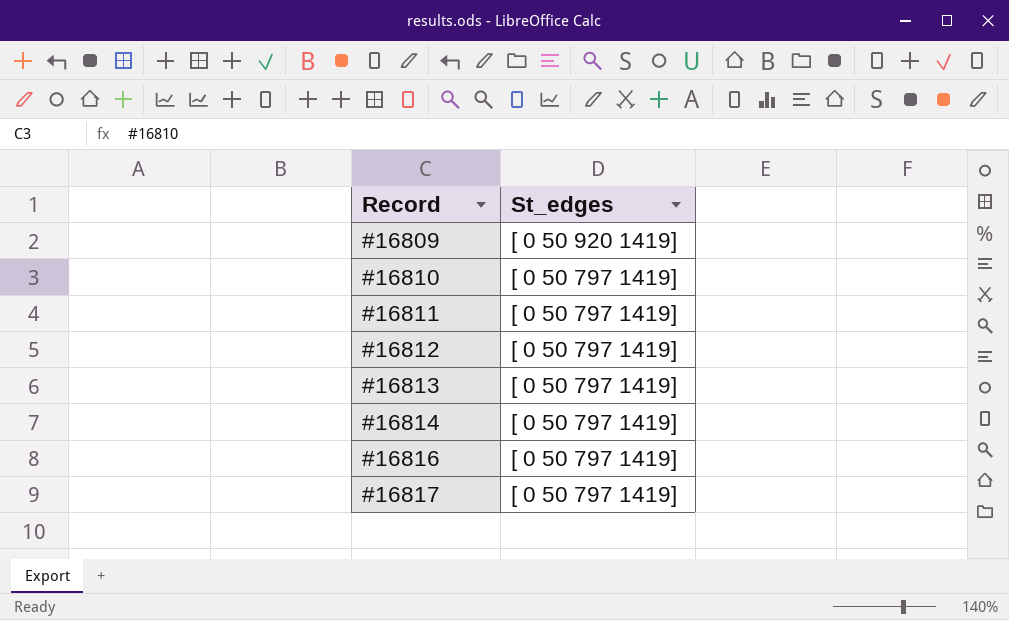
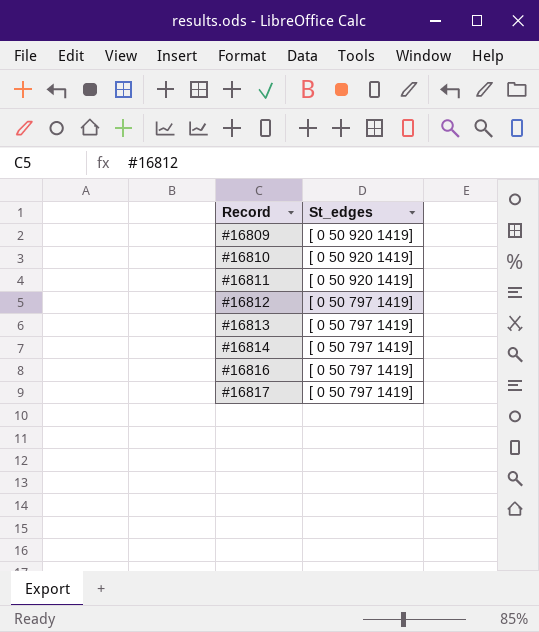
#16810 | St_edges: [ 0 50 797 1419] -> [ 0 50 920 1419]
#16811 | St_edges: [ 0 50 797 1419] -> [ 0 50 920 1419]

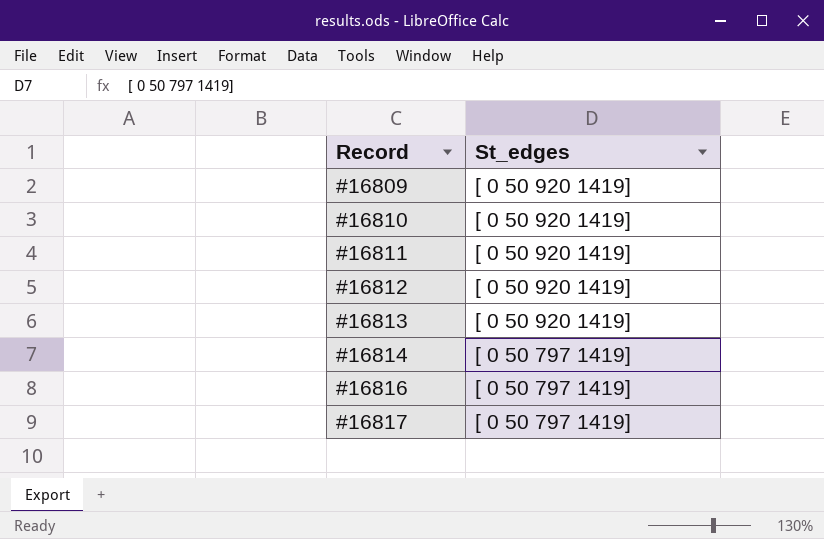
#16812 | St_edges: [ 0 50 797 1419] -> [ 0 50 920 1419]
#16813 | St_edges: [ 0 50 797 1419] -> [ 0 50 920 1419]

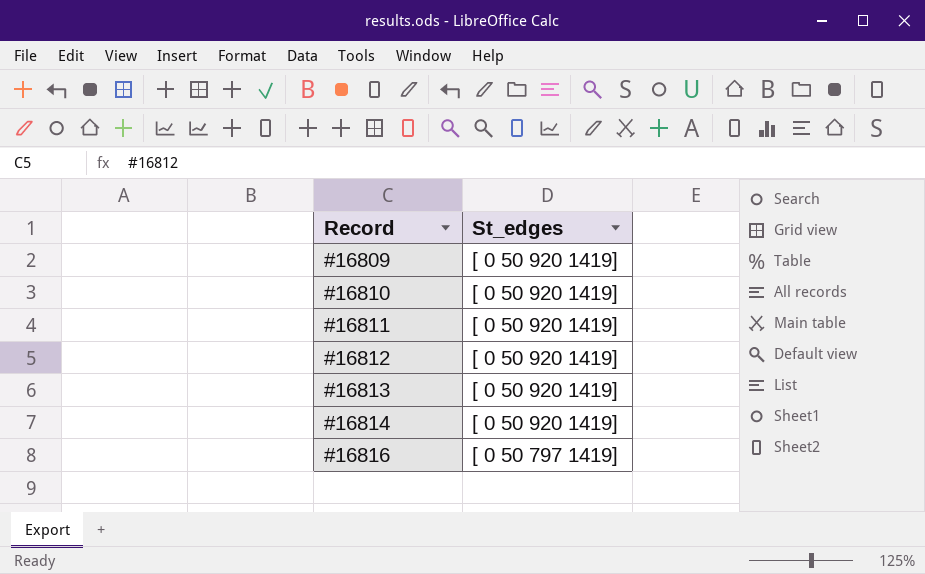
row #16817: [ 0 50 797 1419] -> none
#16814 | St_edges: [ 0 50 797 1419] -> [ 0 50 920 1419]

